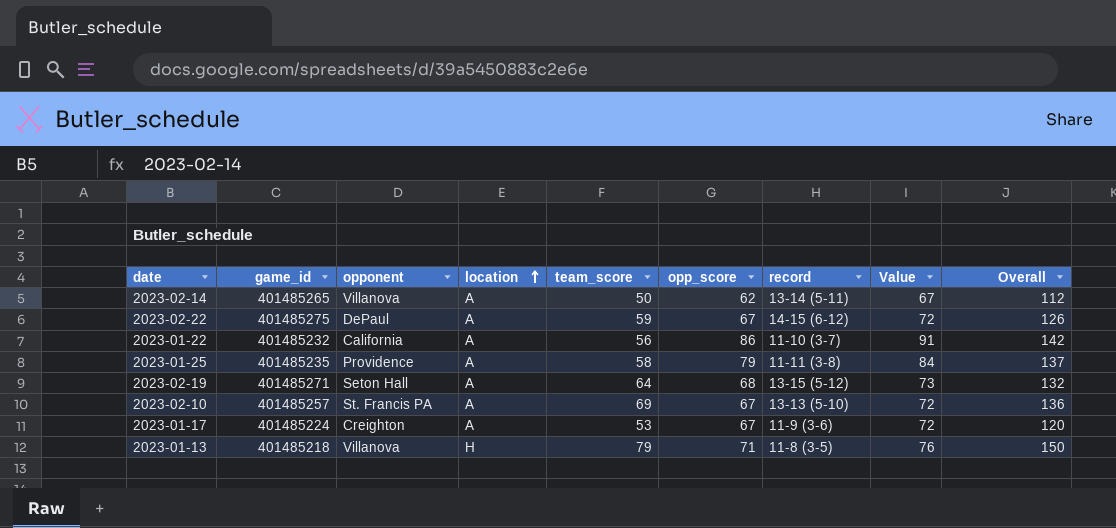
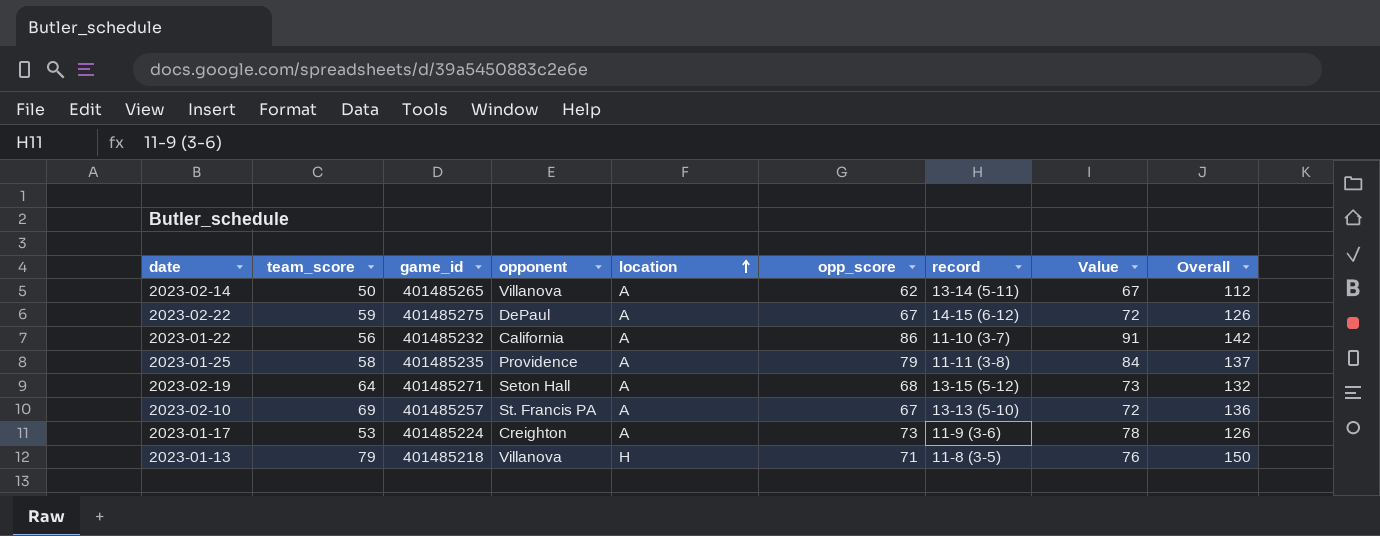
column team_score | position: 5 -> 2
2023-01-17 | opp_score: 67 -> 73
2023-01-17 | Value: 72 -> 78
2023-01-17 | Overall: 120 -> 126

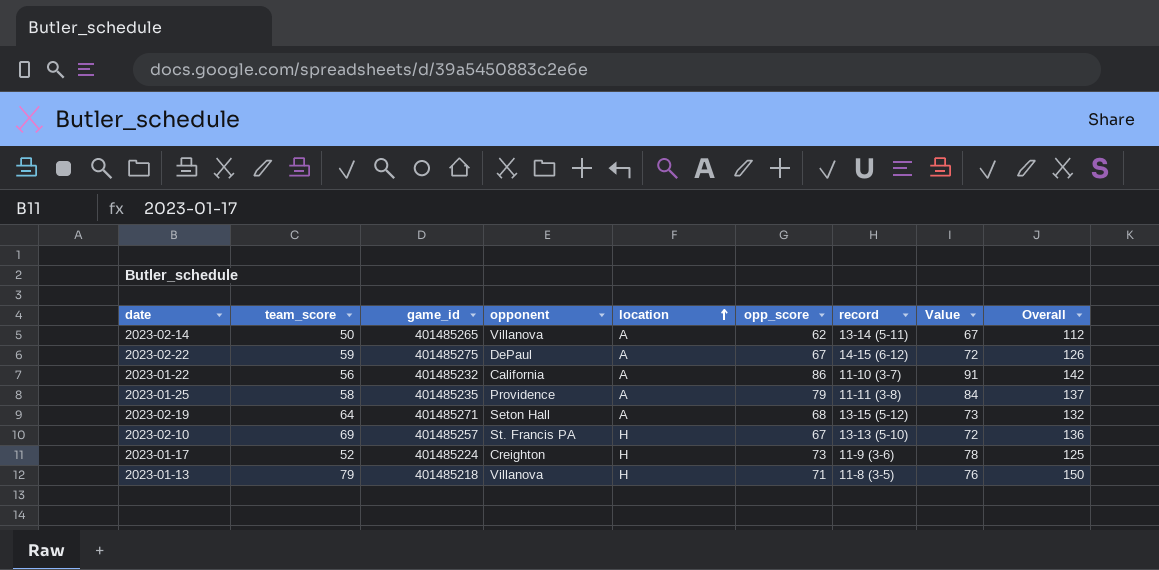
2023-02-10 | location: A -> H
2023-01-17 | team_score: 53 -> 52
2023-01-17 | location: A -> H
2023-01-17 | Overall: 126 -> 125

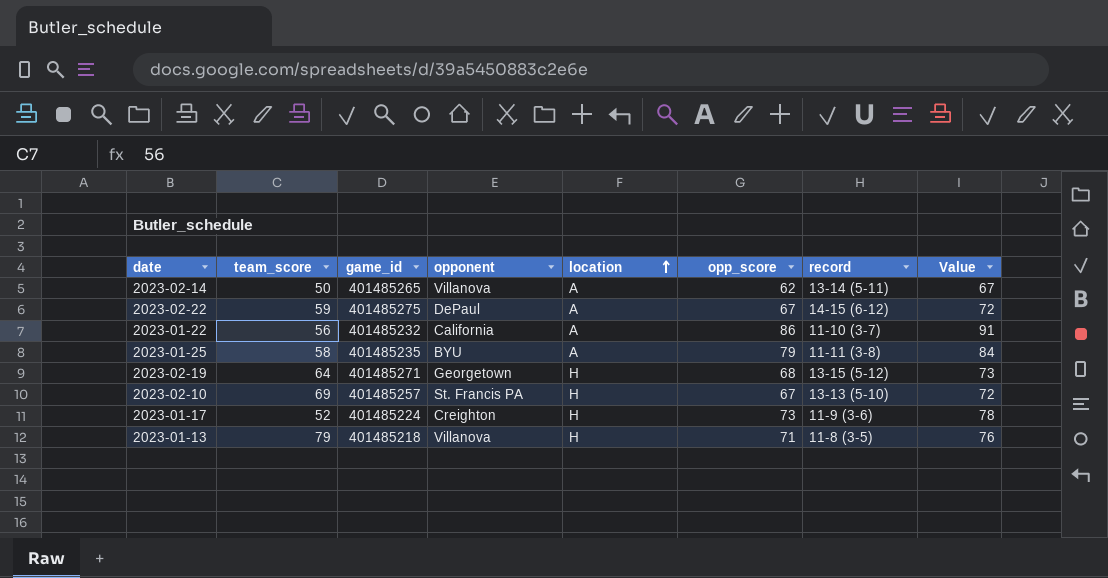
column Overall | formula: [team_score] + [opp_score] -> none
2023-01-25 | opponent: Providence -> BYU
2023-02-19 | opponent: Seton Hall -> Georgetown
2023-02-19 | location: A -> H

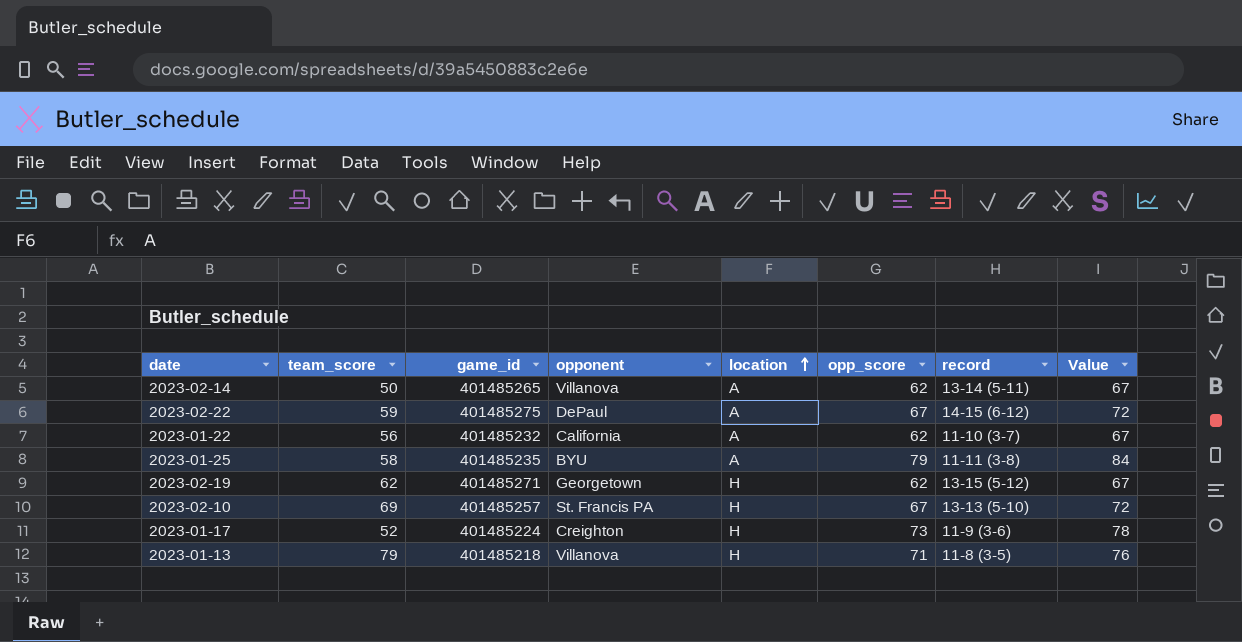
2023-01-22 | opp_score: 86 -> 62
2023-01-22 | Value: 91 -> 67
2023-02-19 | team_score: 64 -> 62
2023-02-19 | opp_score: 68 -> 62
2023-02-19 | Value: 73 -> 67

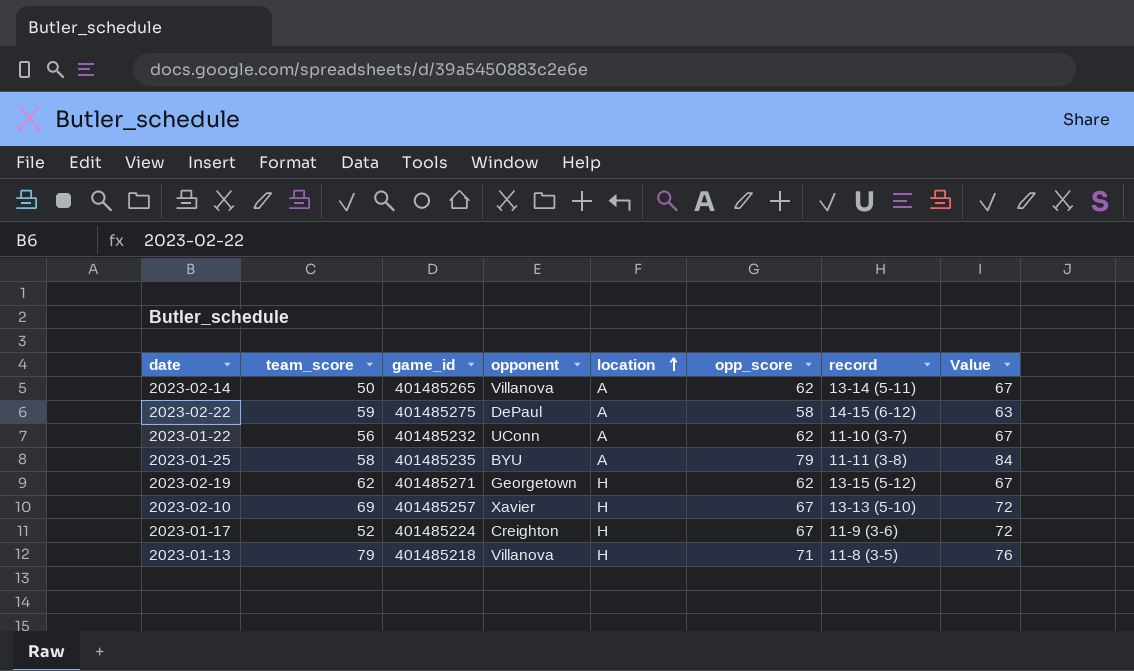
2023-02-22 | opp_score: 67 -> 58
2023-02-22 | Value: 72 -> 63
2023-01-22 | opponent: California -> UConn
2023-02-10 | opponent: St. Francis PA -> Xavier
2023-01-17 | opp_score: 73 -> 67
2023-01-17 | Value: 78 -> 72

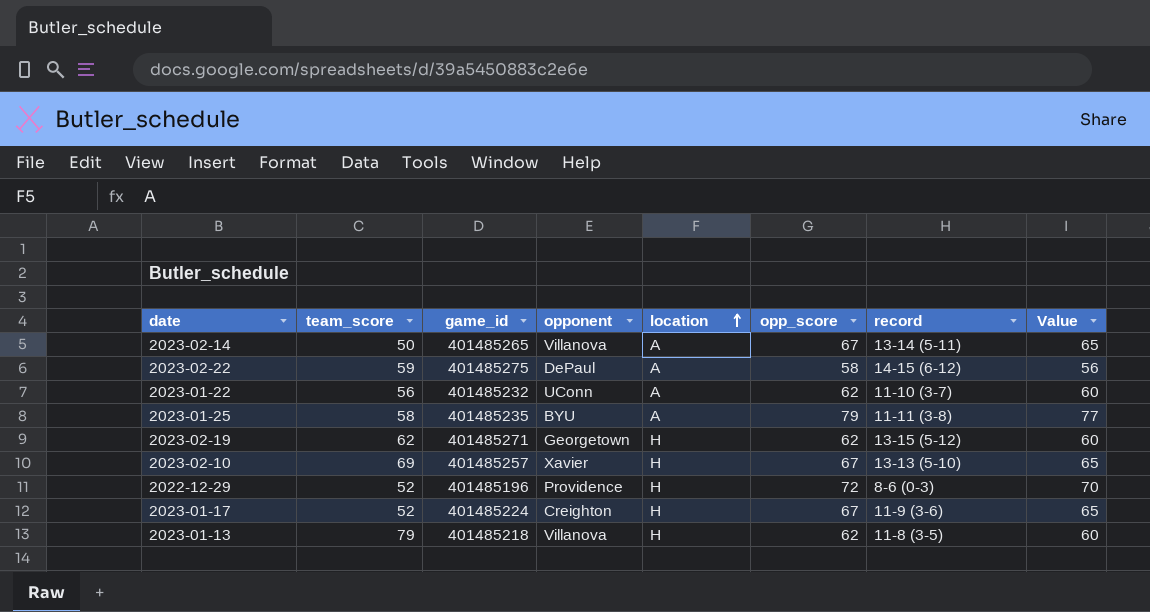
column Value | formula: [opp_score] + 5 -> [opp_score] - 2
2023-02-14 | opp_score: 62 -> 67
row 2022-12-29: none -> 52 | 401485196 | Providence | H | 72 | 8-6 (0-3) | 70
2023-01-13 | opp_score: 71 -> 62

